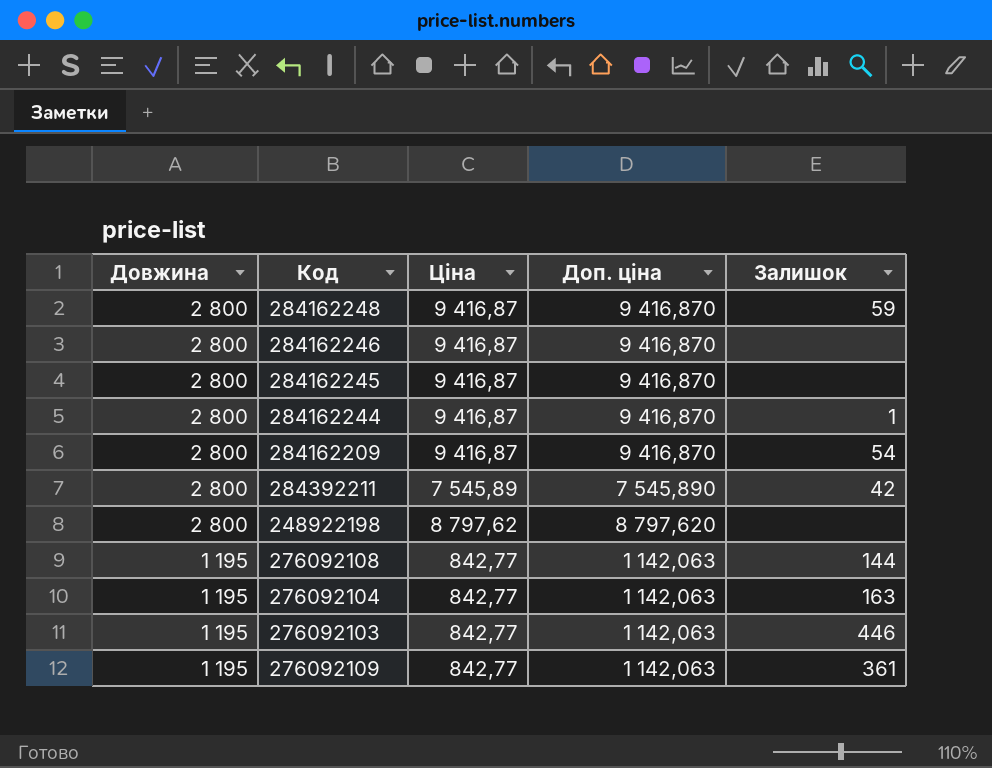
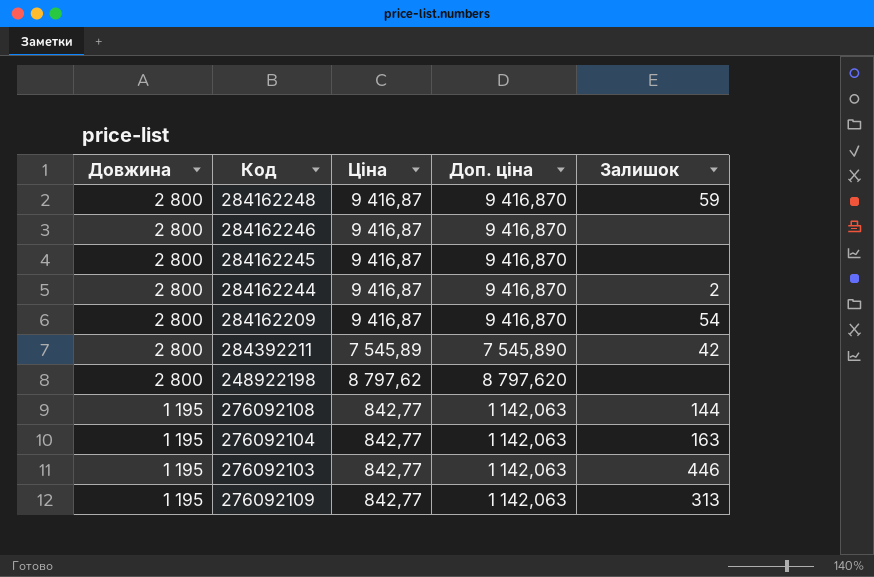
284162244 | Залишок: 1 -> 2
276092109 | Залишок: 361 -> 313

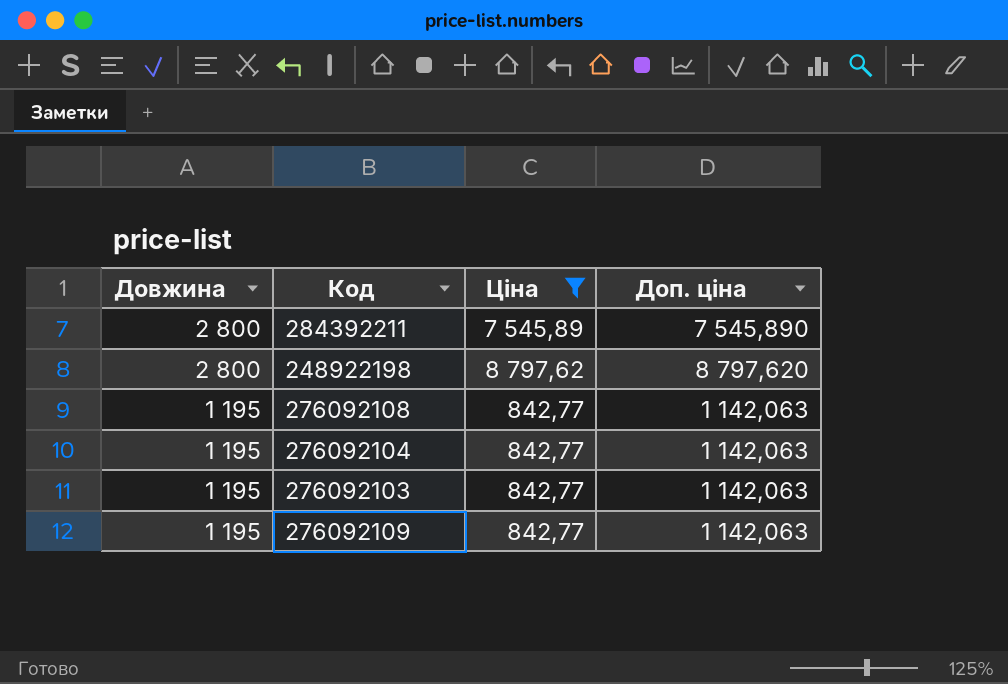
filter: none -> Ціна != 9 416,87
column Залишок | position: 5 -> none

